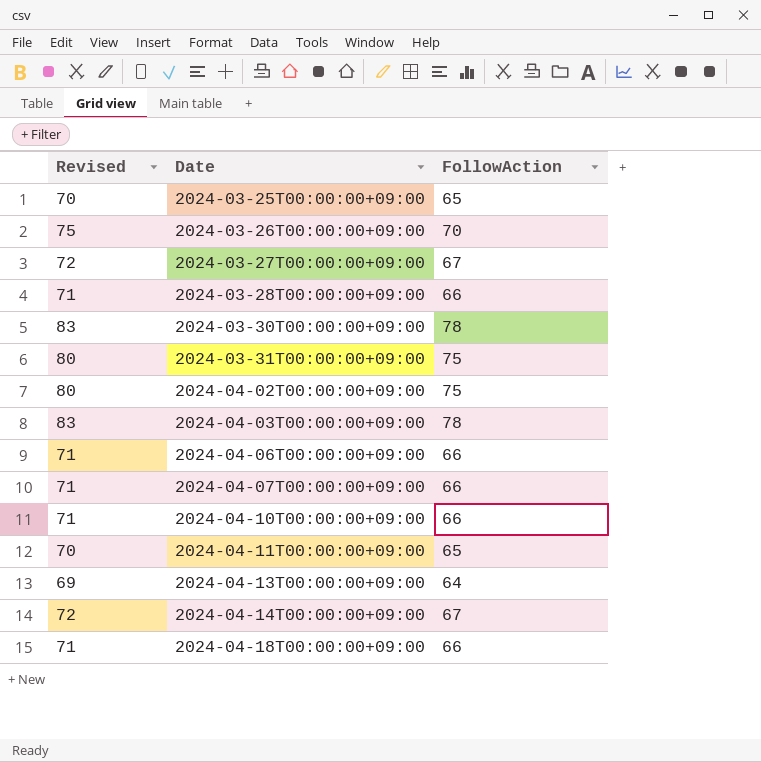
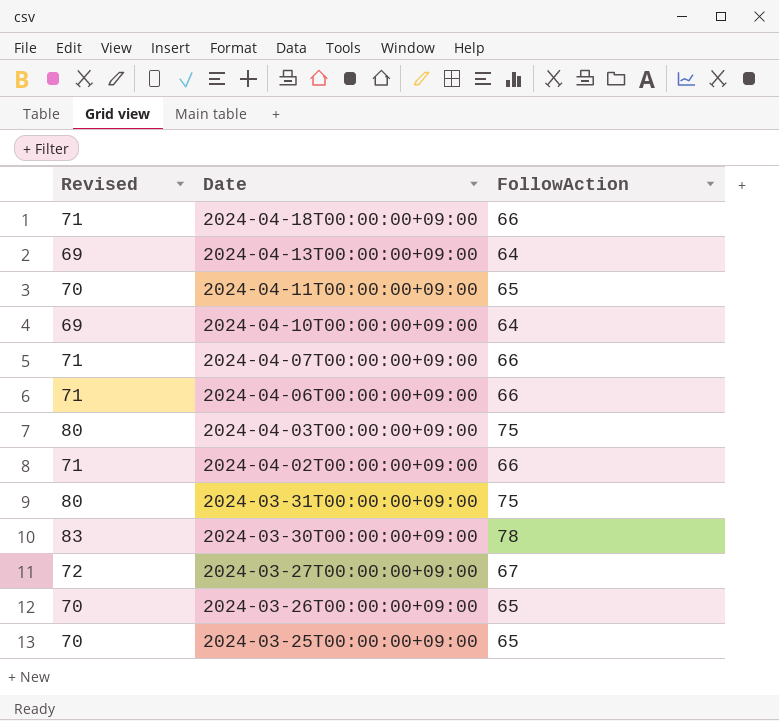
row order: Date ascending -> Date descending
row 2024-03-28T00:00:00+09:00: 71 | 66 -> none
row 2024-04-14T00:00:00+09:00: 72 | 67 -> none
2024-04-10T00:00:00+09:00 | Revised: 71 -> 69
2024-04-10T00:00:00+09:00 | FollowAction: 66 -> 64
2024-04-03T00:00:00+09:00 | Revised: 83 -> 80
2024-04-03T00:00:00+09:00 | FollowAction: 78 -> 75
2024-04-02T00:00:00+09:00 | Revised: 80 -> 71
2024-04-02T00:00:00+09:00 | FollowAction: 75 -> 66
2024-03-26T00:00:00+09:00 | Revised: 75 -> 70
2024-03-26T00:00:00+09:00 | FollowAction: 70 -> 65

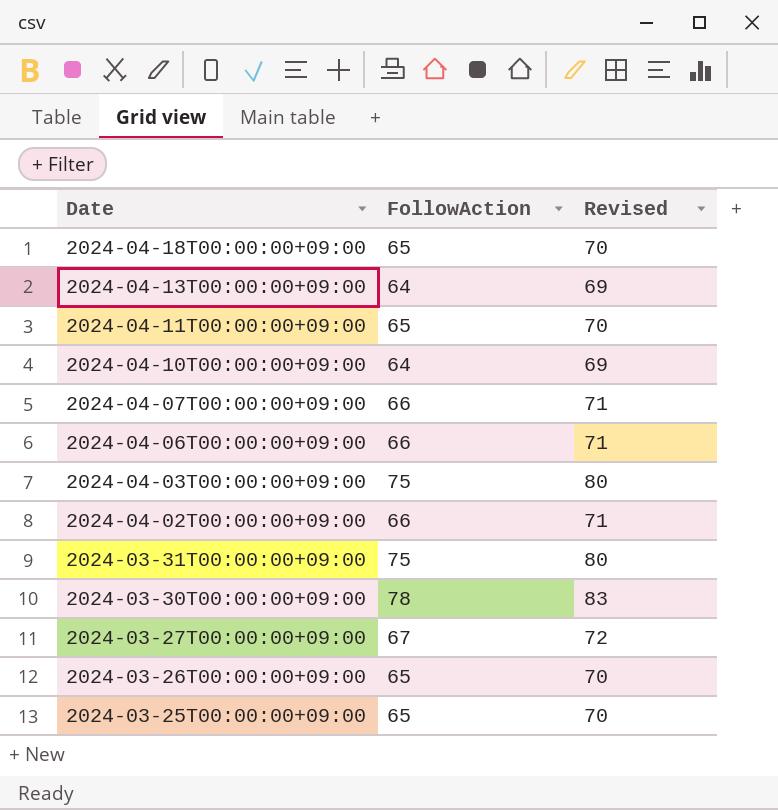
column Revised | position: 1 -> 3
2024-04-18T00:00:00+09:00 | FollowAction: 66 -> 65
2024-04-18T00:00:00+09:00 | Revised: 71 -> 70

